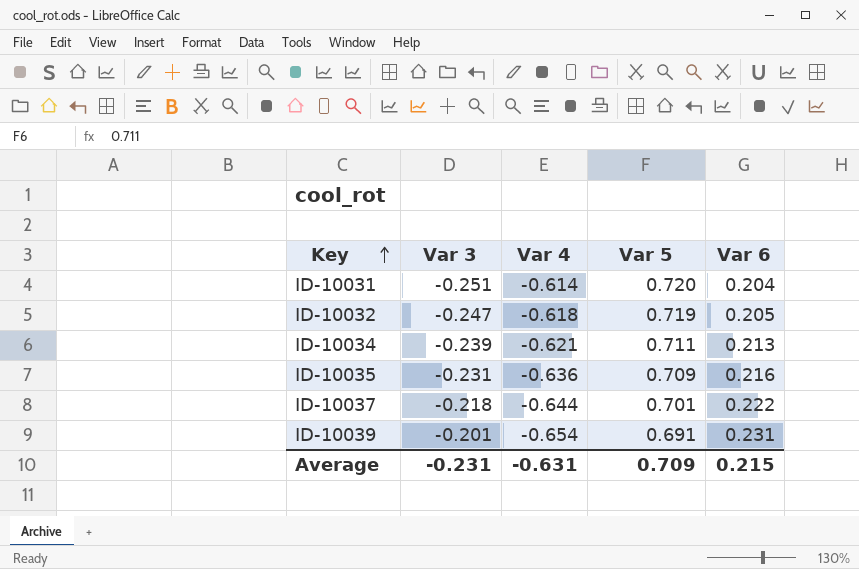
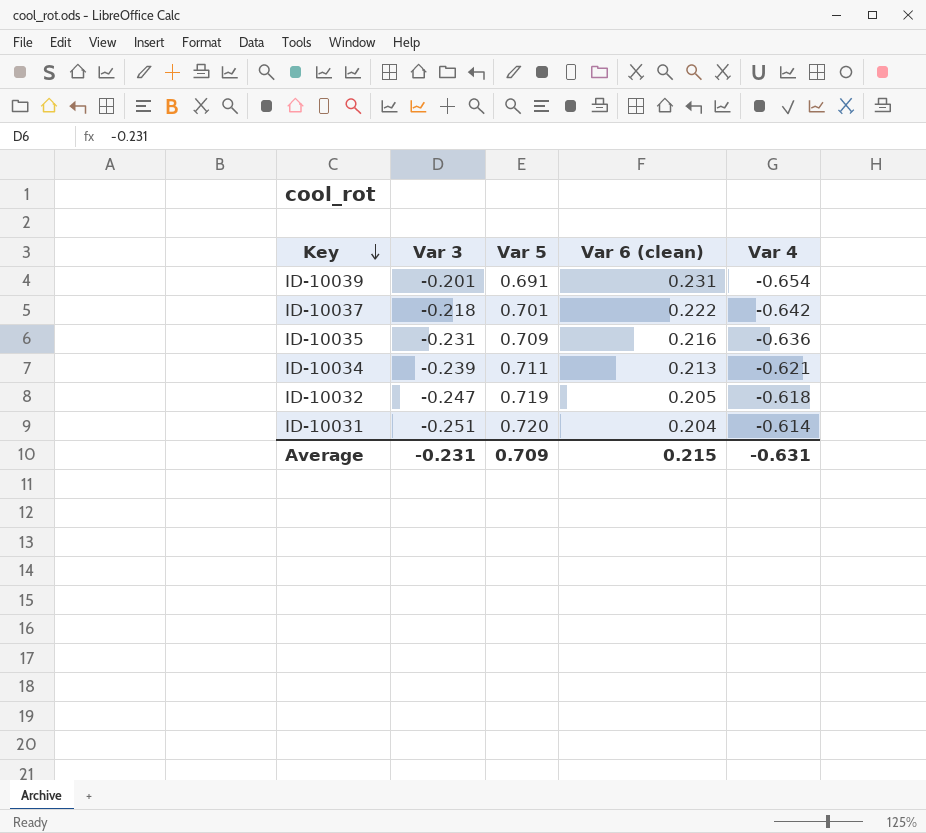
row order: Key ascending -> Key descending
column name: Var 6 -> Var 6 (clean)
column Var 4 | position: 3 -> 5
ID-10037 | Var 4: -0.644 -> -0.642

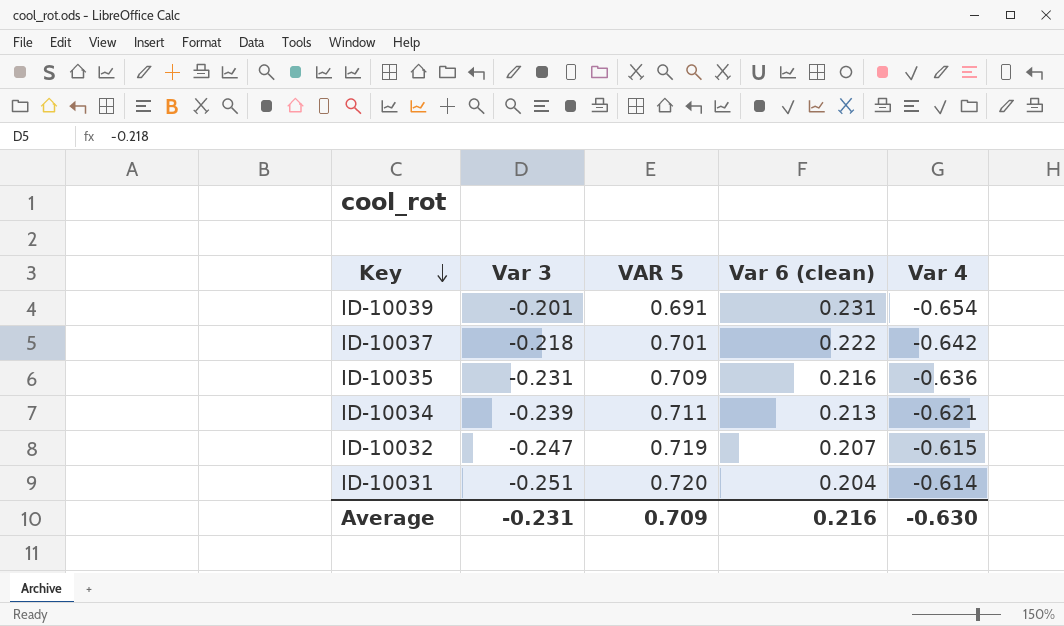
column name: Var 5 -> VAR 5
ID-10032 | Var 6 (clean): 0.205 -> 0.207
ID-10032 | Var 4: -0.618 -> -0.615
Average | Var 6 (clean): 0.215 -> 0.216
Average | Var 4: -0.631 -> -0.630

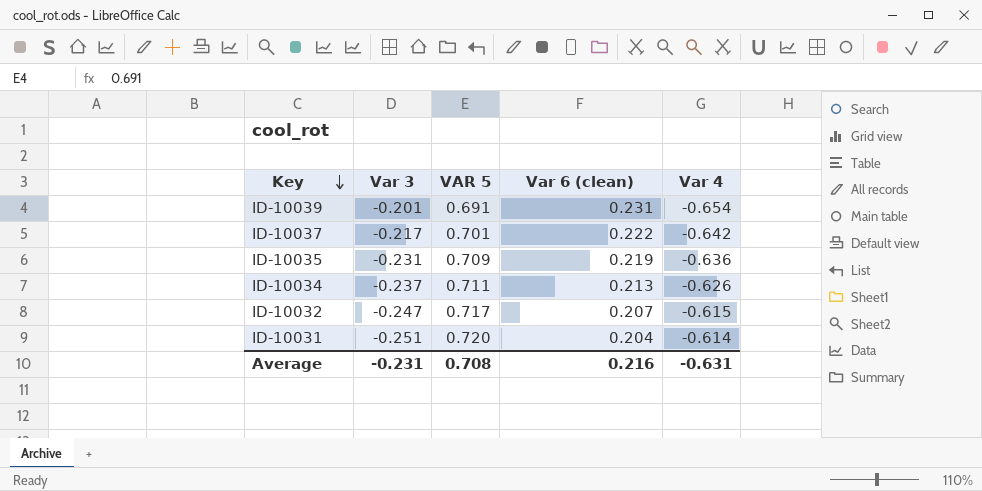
ID-10037 | Var 3: -0.218 -> -0.217
ID-10035 | Var 6 (clean): 0.216 -> 0.219
ID-10034 | Var 3: -0.239 -> -0.237
ID-10034 | Var 4: -0.621 -> -0.626
ID-10032 | VAR 5: 0.719 -> 0.717
Average | VAR 5: 0.709 -> 0.708
Average | Var 4: -0.630 -> -0.631

